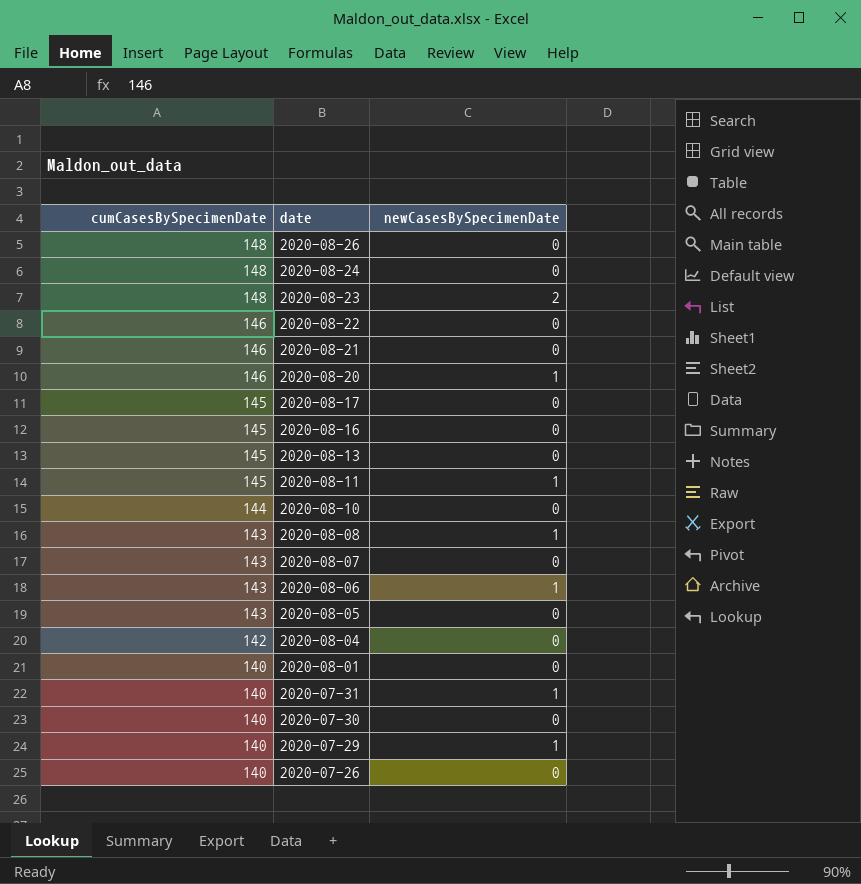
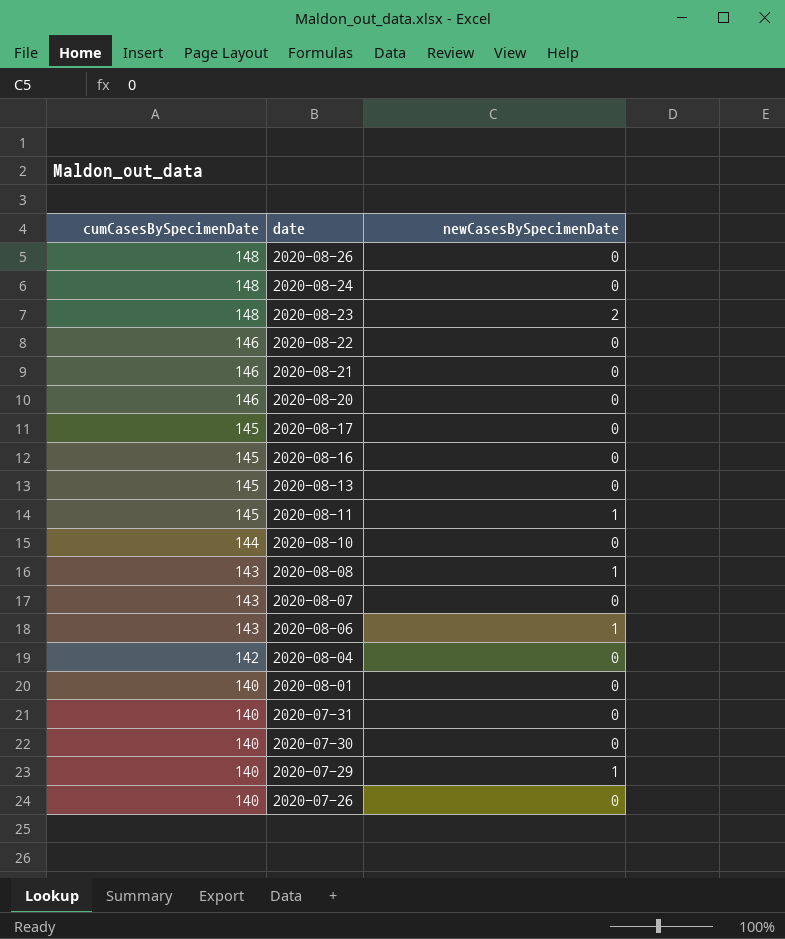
row 2020-08-05: 143 | 0 -> none
2020-08-20 | newCasesBySpecimenDate: 1 -> 0
2020-07-31 | newCasesBySpecimenDate: 1 -> 0

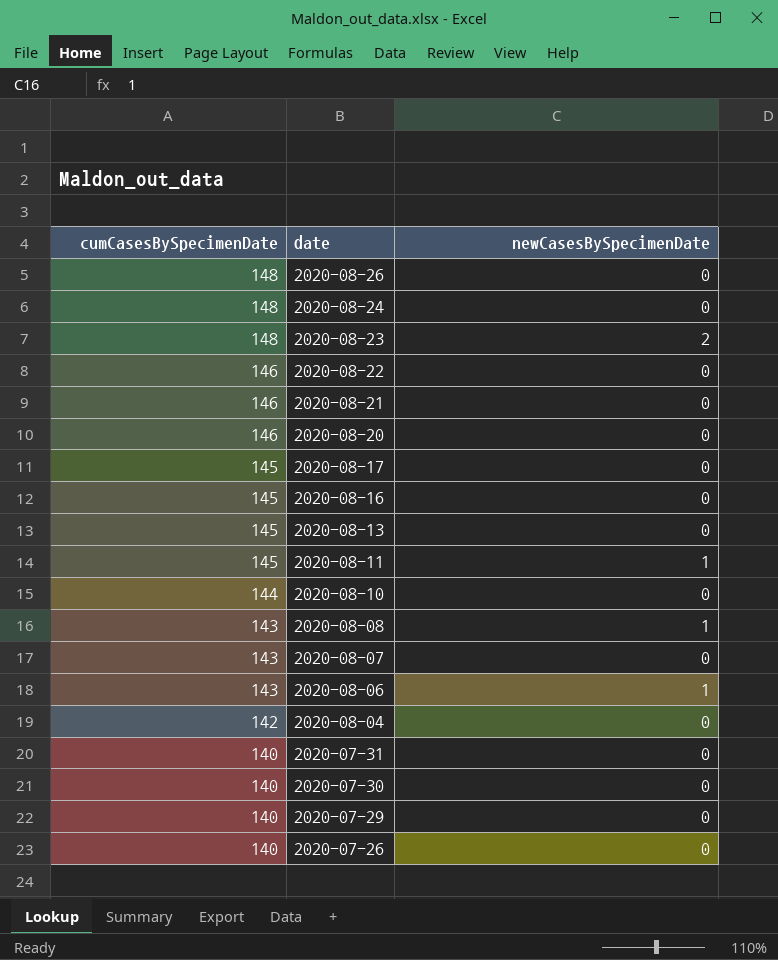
row 2020-08-01: 140 | 0 -> none
2020-07-29 | newCasesBySpecimenDate: 1 -> 0

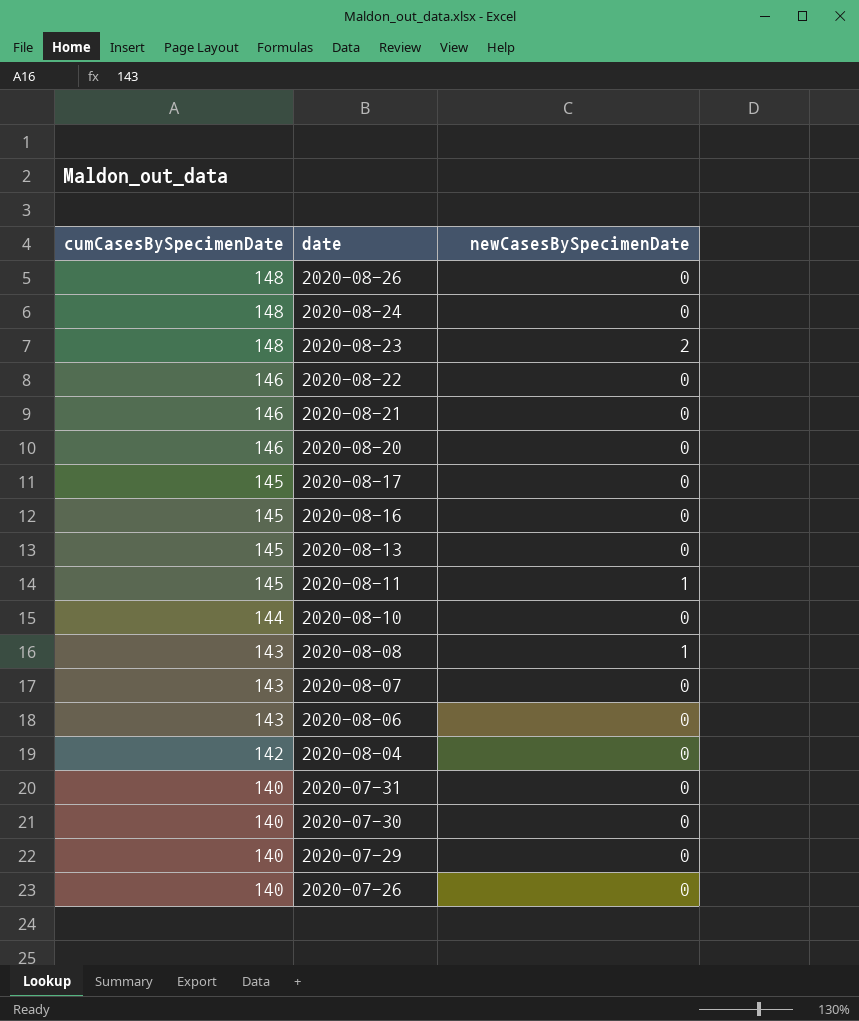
2020-08-06 | newCasesBySpecimenDate: 1 -> 0

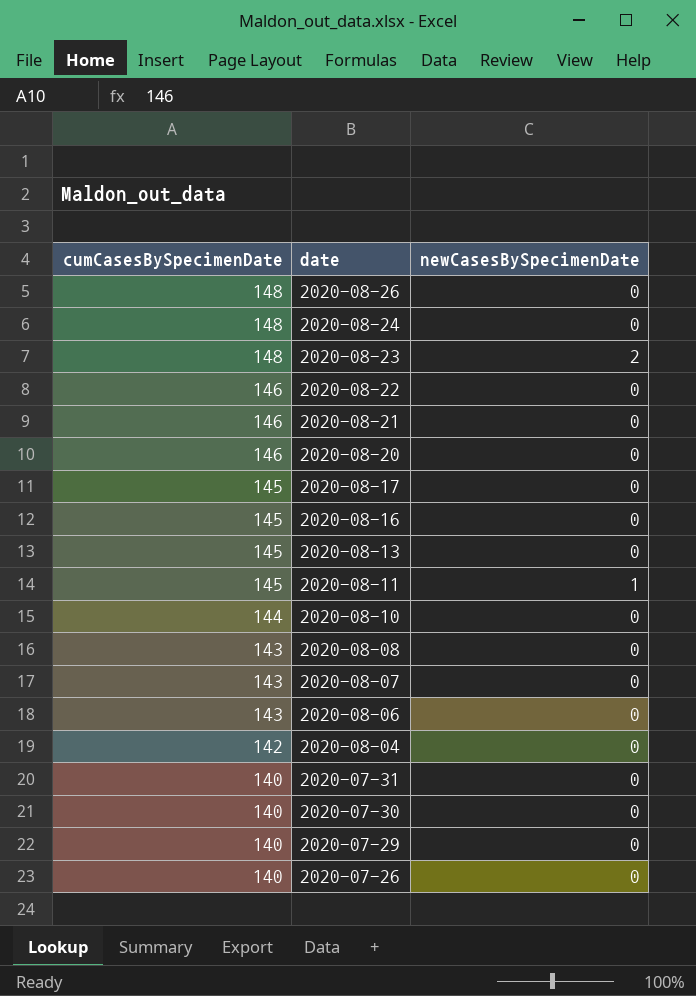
2020-08-08 | newCasesBySpecimenDate: 1 -> 0

